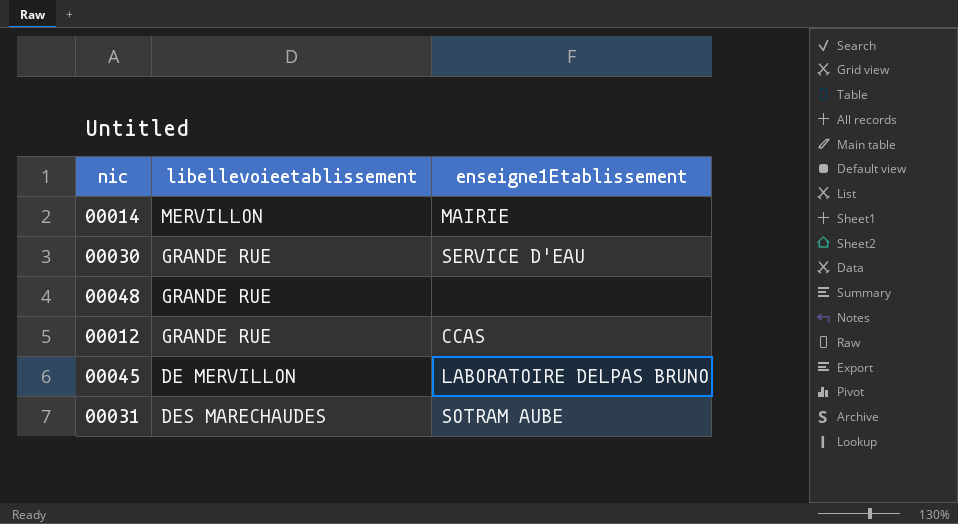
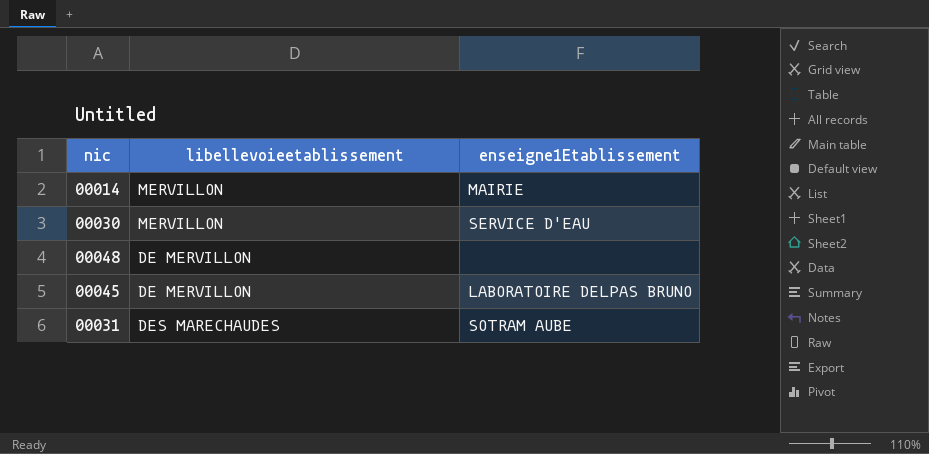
row 00012: GRANDE RUE | CCAS -> none
00030 | libellevoieetablissement: GRANDE RUE -> MERVILLON
00048 | libellevoieetablissement: GRANDE RUE -> DE MERVILLON

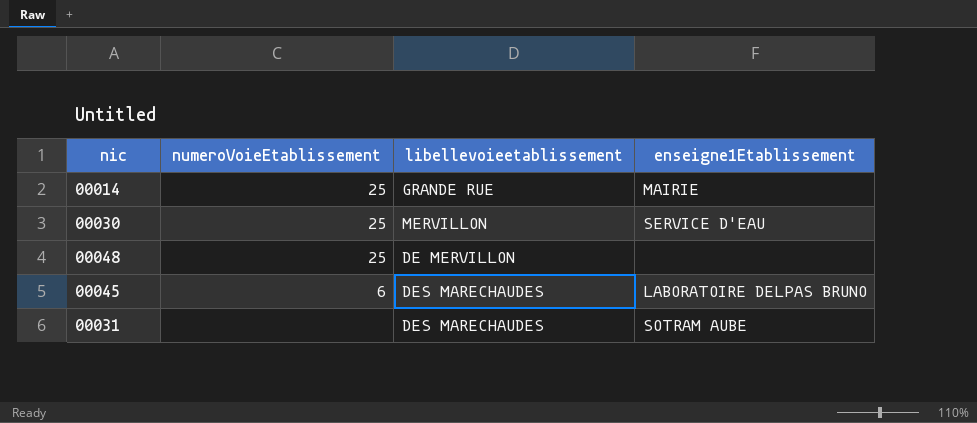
column numeroVoieEtablissement | position: none -> 2
00014 | libellevoieetablissement: MERVILLON -> GRANDE RUE
00045 | libellevoieetablissement: DE MERVILLON -> DES MARECHAUDES

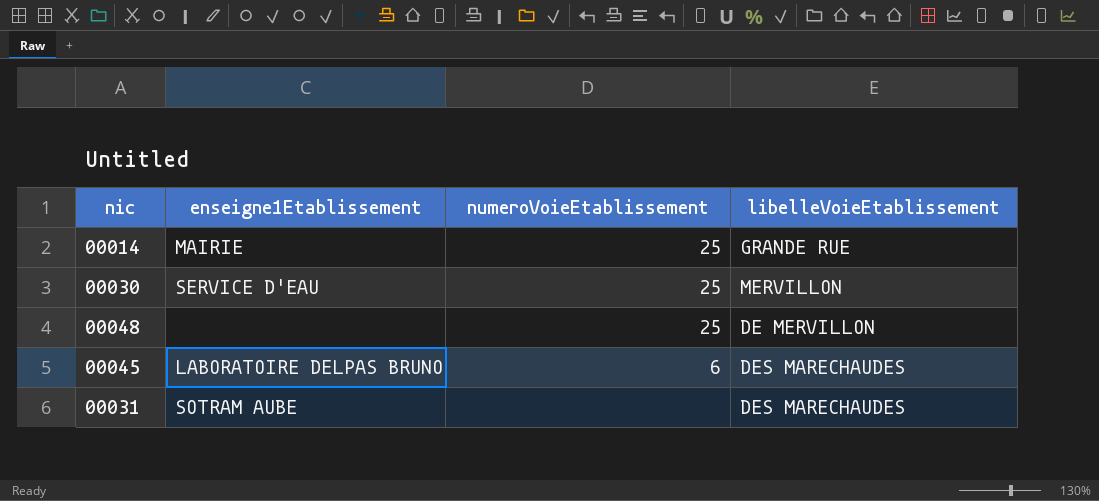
column enseigne1Etablissement | position: 4 -> 2
column name: libellevoieetablissement -> libelleVoieEtablissement

